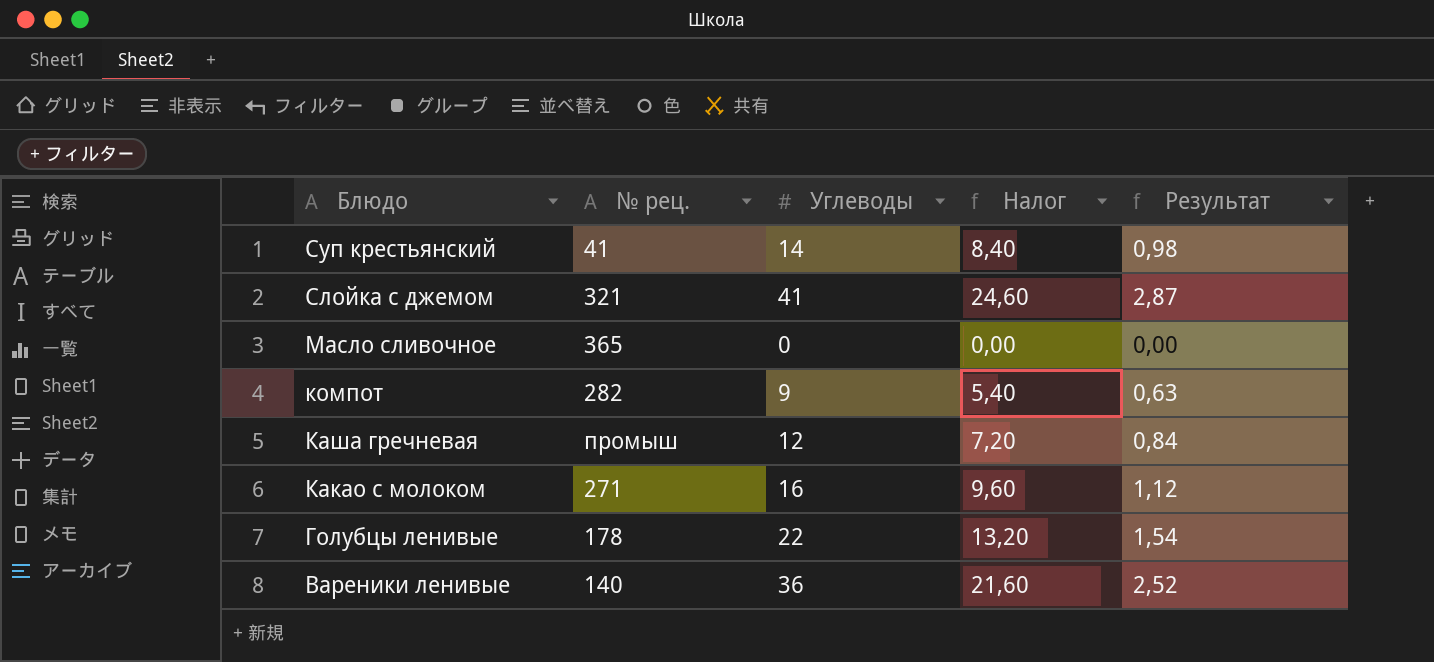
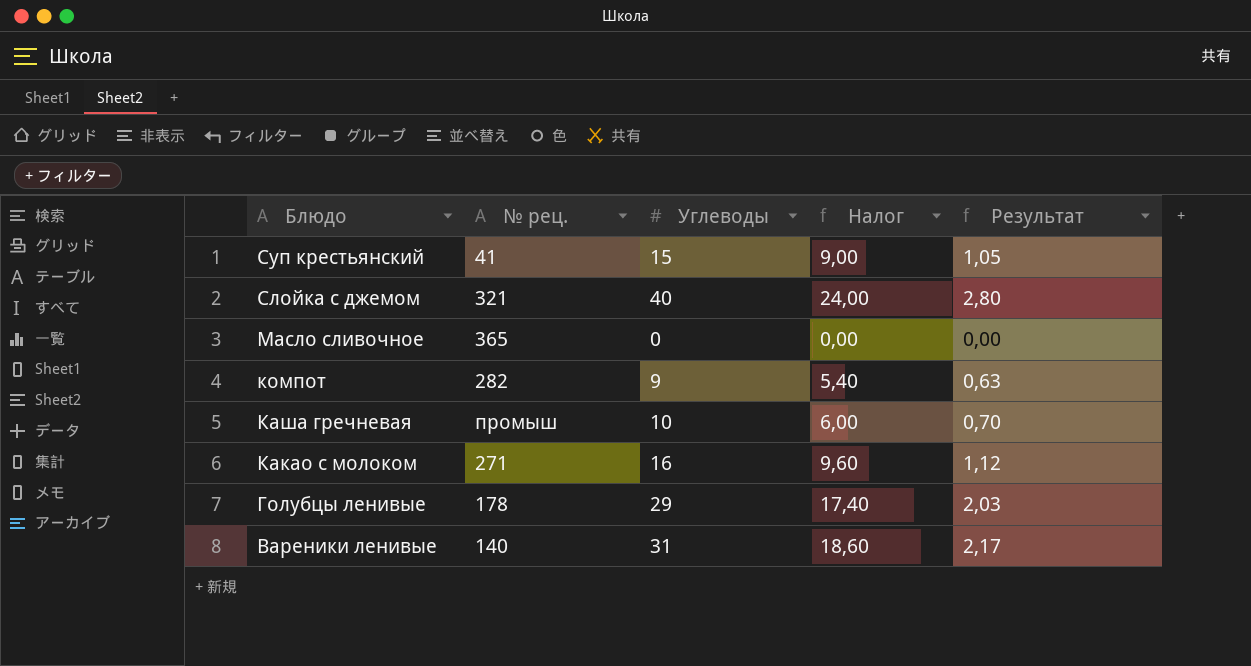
Суп крестьянский | Углеводы: 14 -> 15
Суп крестьянский | Налог: 8,40 -> 9,00
Суп крестьянский | Результат: 0,98 -> 1,05
Слойка с джемом | Углеводы: 41 -> 40
Слойка с джемом | Налог: 24,60 -> 24,00
Слойка с джемом | Результат: 2,87 -> 2,80
Каша гречневая | Углеводы: 12 -> 10
Каша гречневая | Налог: 7,20 -> 6,00
Каша гречневая | Результат: 0,84 -> 0,70
Голубцы ленивые | Углеводы: 22 -> 29
Голубцы ленивые | Налог: 13,20 -> 17,40
Голубцы ленивые | Результат: 1,54 -> 2,03
Вареники ленивые | Углеводы: 36 -> 31
Вареники ленивые | Налог: 21,60 -> 18,60
Вареники ленивые | Результат: 2,52 -> 2,17

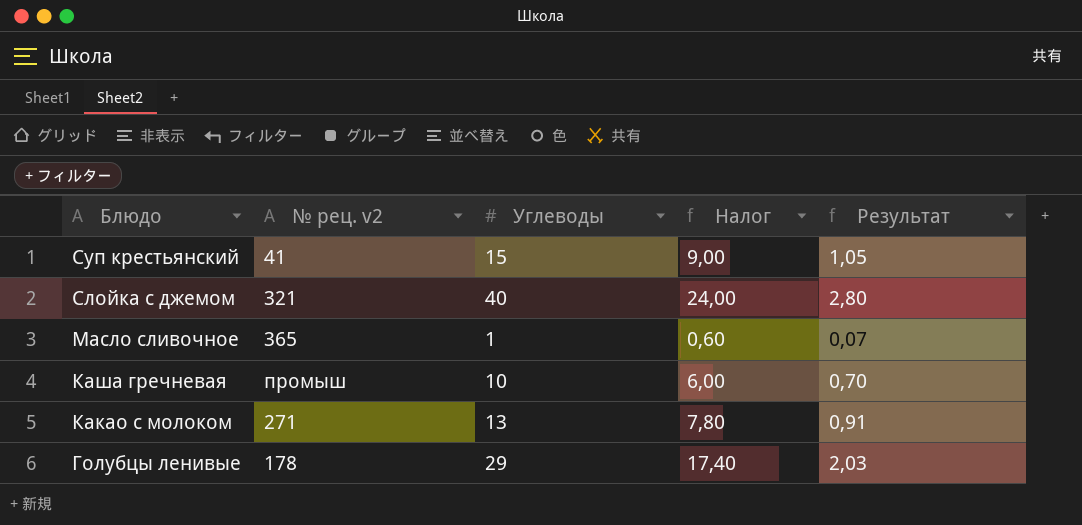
column name: № рец. -> № рец. v2
row компот: 282 | 9 | 5,40 | 0,63 -> none
row Вареники ленивые: 140 | 31 | 18,60 | 2,17 -> none
Масло сливочное | Углеводы: 0 -> 1
Масло сливочное | Налог: 0,00 -> 0,60
Масло сливочное | Результат: 0,00 -> 0,07
Какао с молоком | Углеводы: 16 -> 13
Какао с молоком | Налог: 9,60 -> 7,80
Какао с молоком | Результат: 1,12 -> 0,91

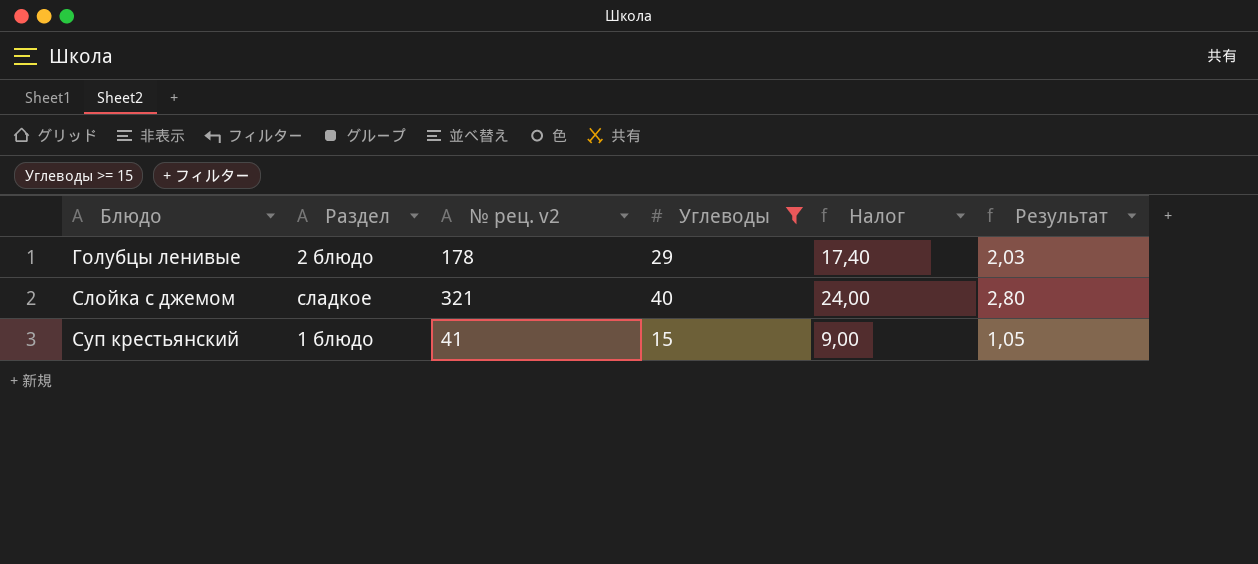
filter: none -> Углеводы >= 15
row order: Блюдо descending -> Блюдо ascending
column Раздел | position: none -> 2

